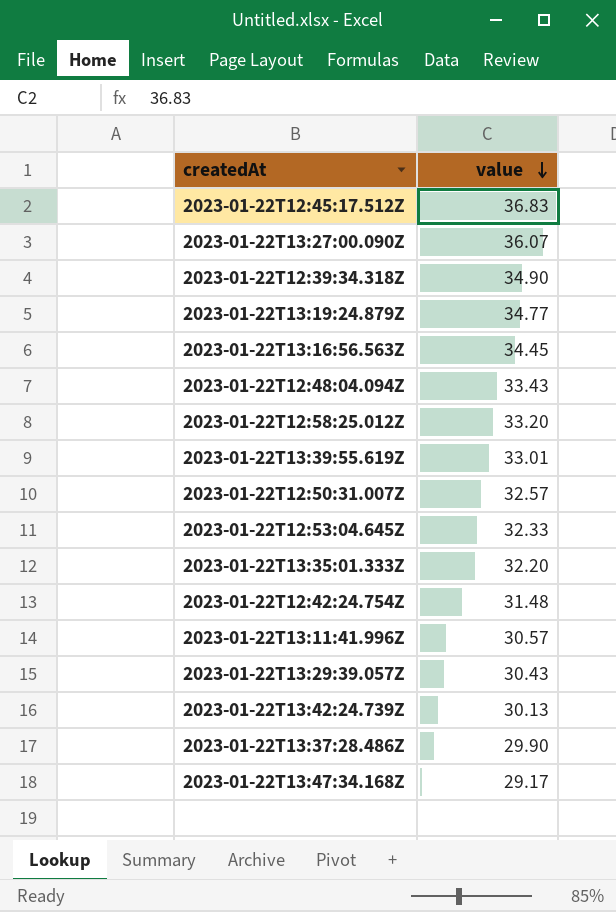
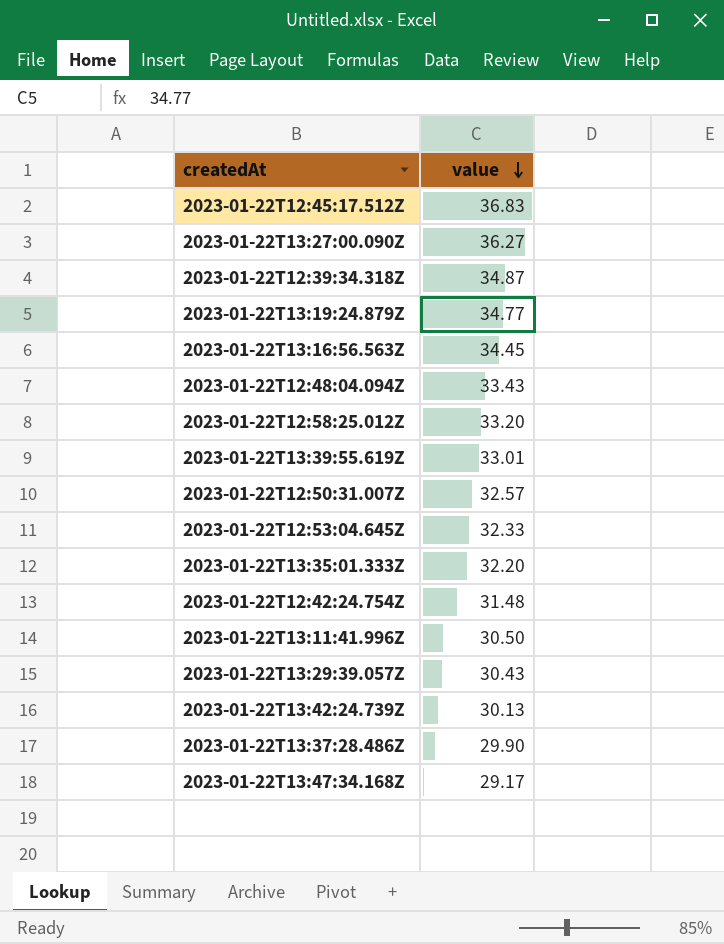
2023-01-22T13:27:00.090Z | value: 36.07 -> 36.27
2023-01-22T12:39:34.318Z | value: 34.90 -> 34.87
2023-01-22T13:11:41.996Z | value: 30.57 -> 30.50

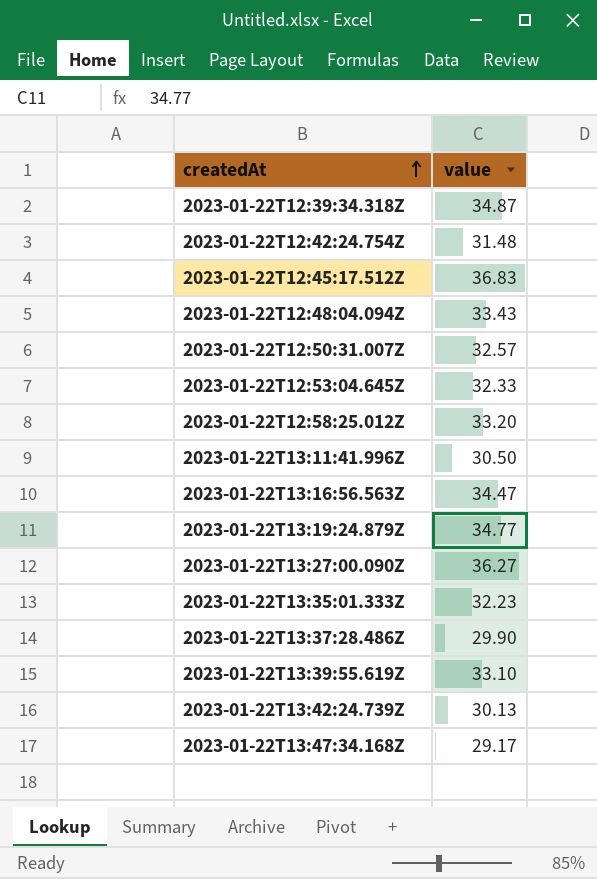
row order: value descending -> createdAt ascending
row 2023-01-22T13:29:39.057Z: 30.43 -> none
2023-01-22T13:16:56.563Z | value: 34.45 -> 34.47
2023-01-22T13:35:01.333Z | value: 32.20 -> 32.23
2023-01-22T13:39:55.619Z | value: 33.01 -> 33.10

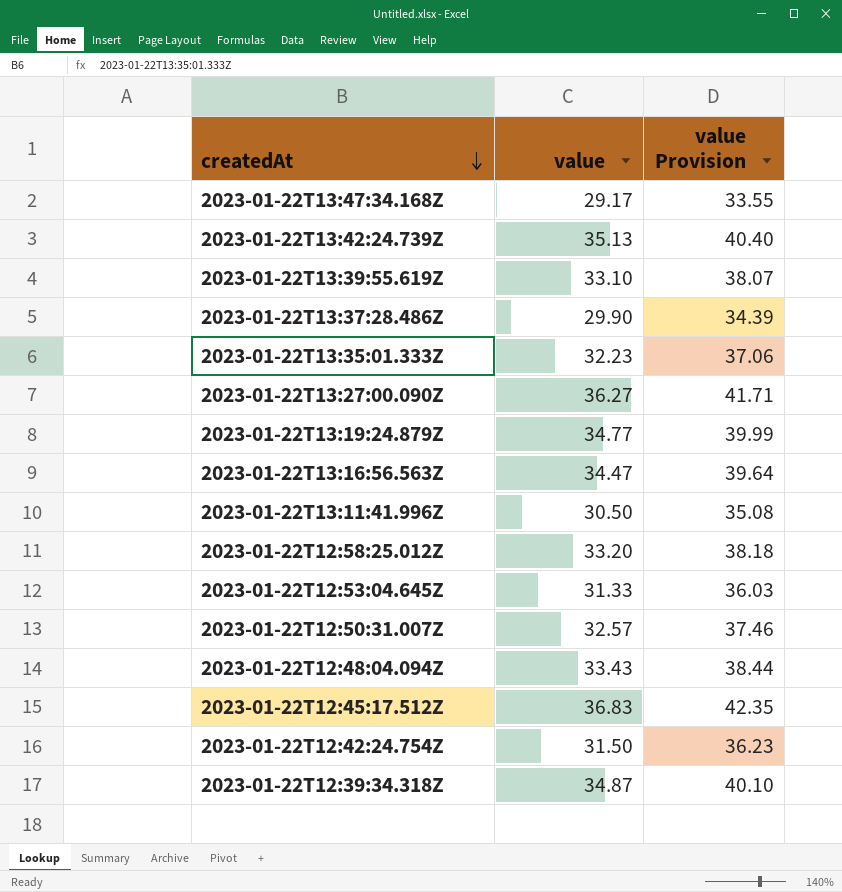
row order: createdAt ascending -> createdAt descending
column value Provision | formula: none -> [value] * 1.15
2023-01-22T13:42:24.739Z | value: 30.13 -> 35.13
2023-01-22T12:53:04.645Z | value: 32.33 -> 31.33
2023-01-22T12:42:24.754Z | value: 31.48 -> 31.50

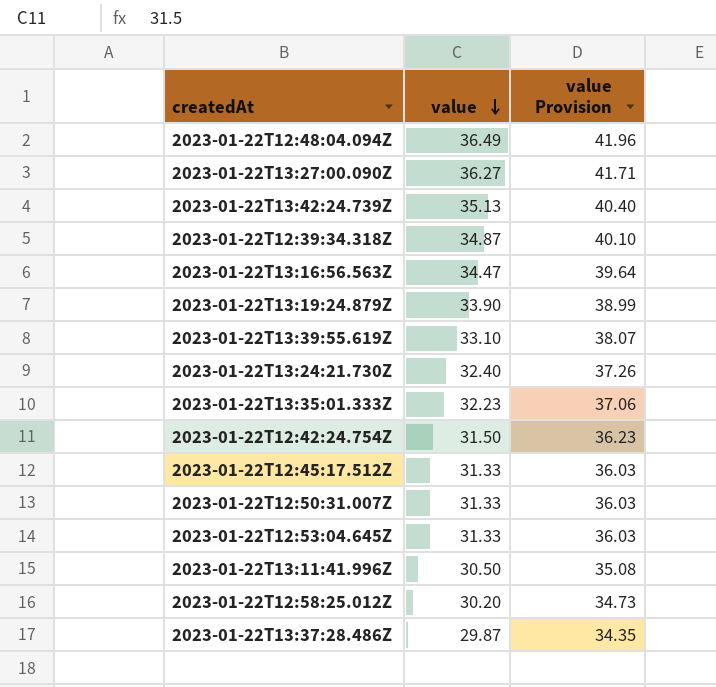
row order: createdAt descending -> value descending
row 2023-01-22T13:47:34.168Z: 29.17 | 33.55 -> none
2023-01-22T12:48:04.094Z | value: 33.43 -> 36.49
2023-01-22T12:48:04.094Z | value Provision: 38.44 -> 41.96
2023-01-22T13:19:24.879Z | value: 34.77 -> 33.90
2023-01-22T13:19:24.879Z | value Provision: 39.99 -> 38.99
row 2023-01-22T13:24:21.730Z: none -> 32.40 | 37.26
2023-01-22T12:45:17.512Z | value: 36.83 -> 31.33
2023-01-22T12:45:17.512Z | value Provision: 42.35 -> 36.03
2023-01-22T12:50:31.007Z | value: 32.57 -> 31.33
2023-01-22T12:50:31.007Z | value Provision: 37.46 -> 36.03
2023-01-22T12:58:25.012Z | value: 33.20 -> 30.20
2023-01-22T12:58:25.012Z | value Provision: 38.18 -> 34.73
2023-01-22T13:37:28.486Z | value: 29.90 -> 29.87
2023-01-22T13:37:28.486Z | value Provision: 34.39 -> 34.35

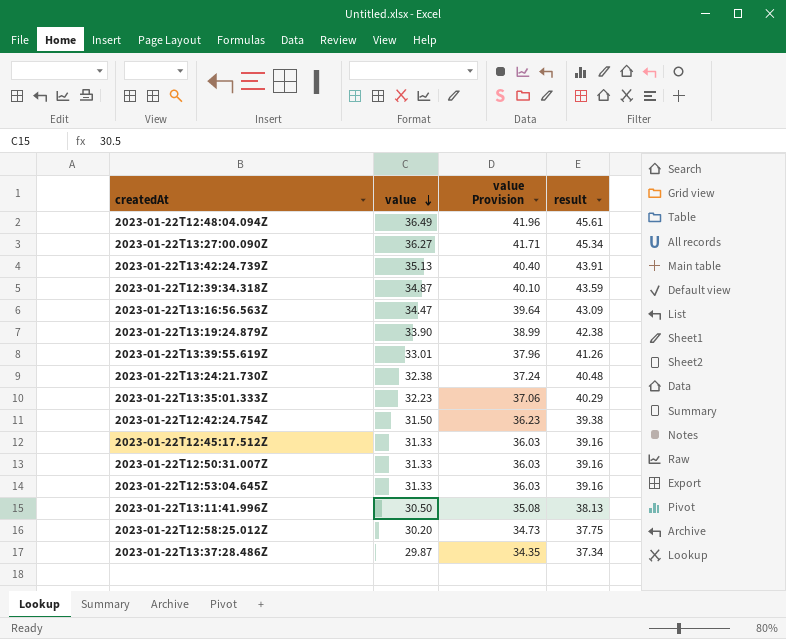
column result | formula: none -> [value] * 1.25
2023-01-22T13:39:55.619Z | value: 33.10 -> 33.01
2023-01-22T13:39:55.619Z | value Provision: 38.07 -> 37.96
2023-01-22T13:24:21.730Z | value: 32.40 -> 32.38
2023-01-22T13:24:21.730Z | value Provision: 37.26 -> 37.24

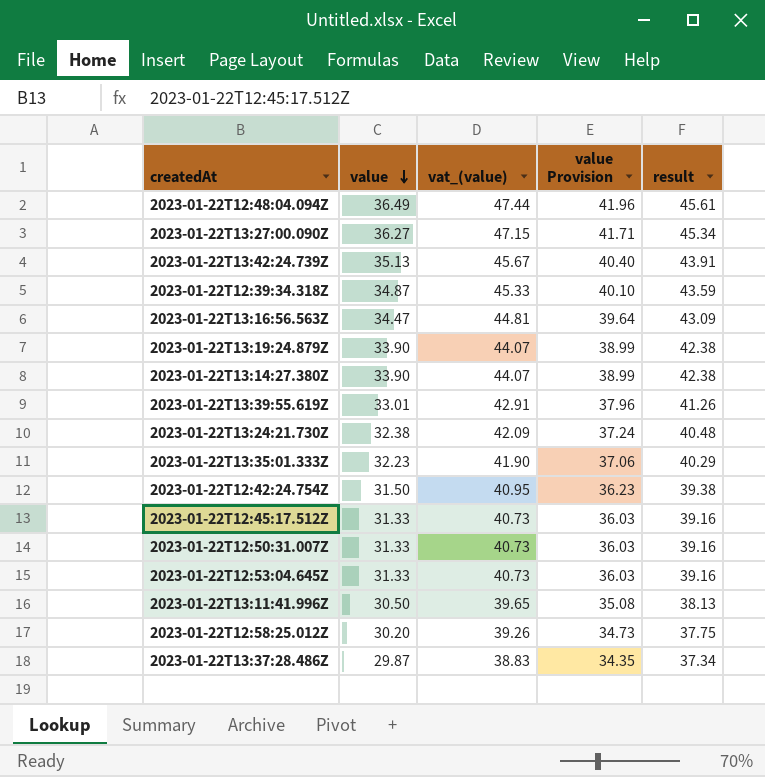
column vat_(value) | formula: none -> [value] * 1.3
row 2023-01-22T13:14:27.380Z: none -> 33.90 | 44.07 | 38.99 | 42.38

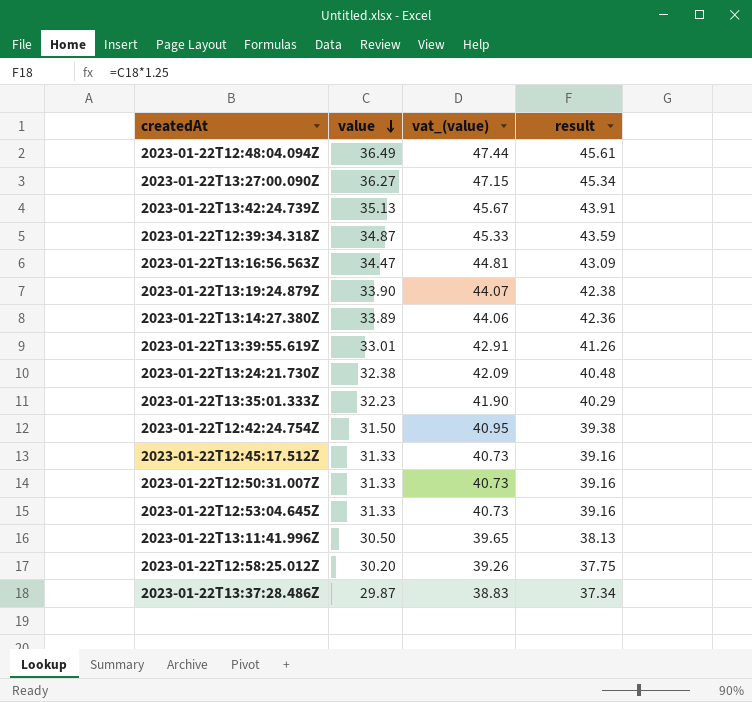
column value Provision | formula: [value] * 1.15 -> none
2023-01-22T13:14:27.380Z | value: 33.90 -> 33.89
2023-01-22T13:14:27.380Z | vat_(value): 44.07 -> 44.06
2023-01-22T13:14:27.380Z | result: 42.38 -> 42.36

